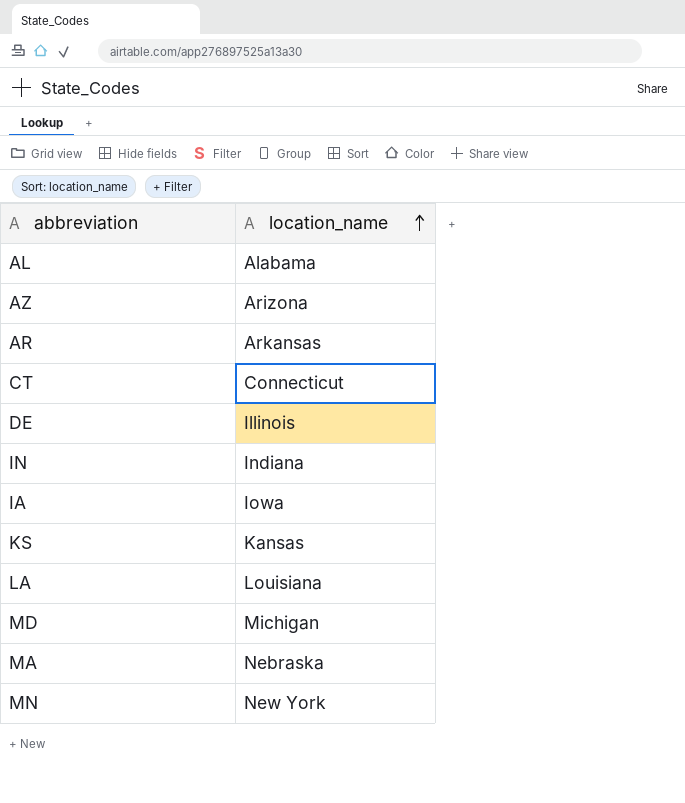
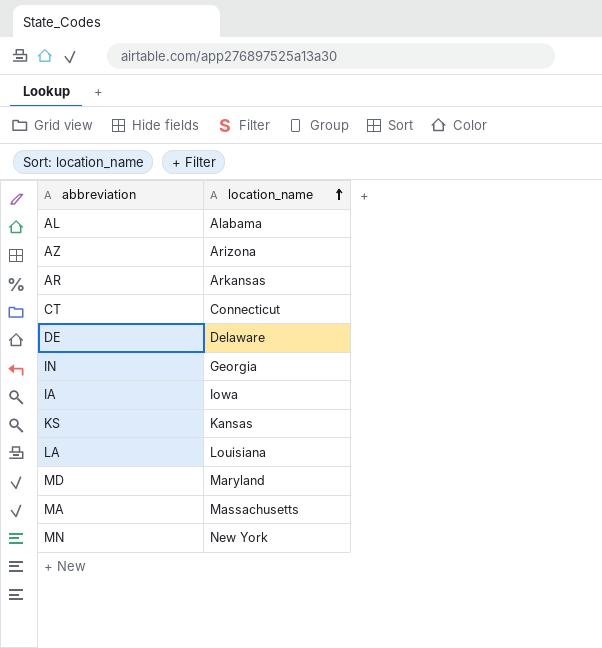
DE | location_name: Illinois -> Delaware
IN | location_name: Indiana -> Georgia
MD | location_name: Michigan -> Maryland
MA | location_name: Nebraska -> Massachusetts

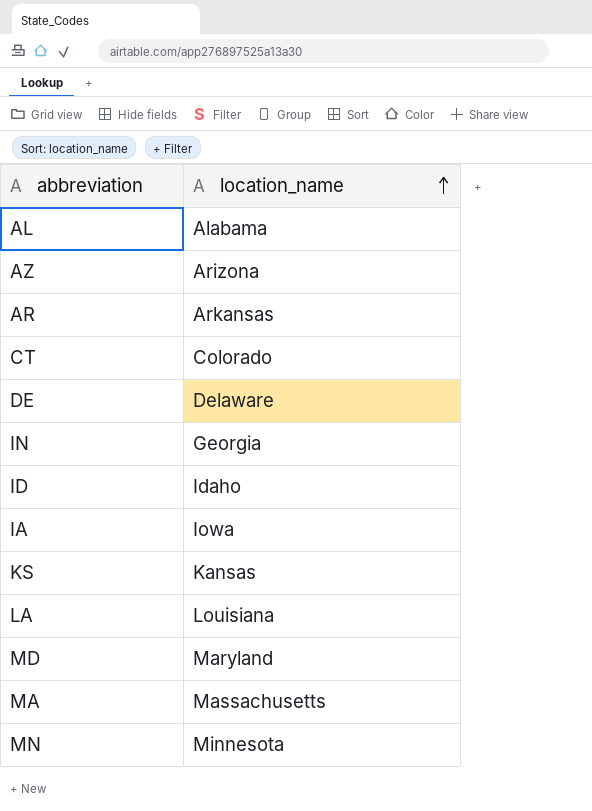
CT | location_name: Connecticut -> Colorado
row ID: none -> Idaho
MN | location_name: New York -> Minnesota

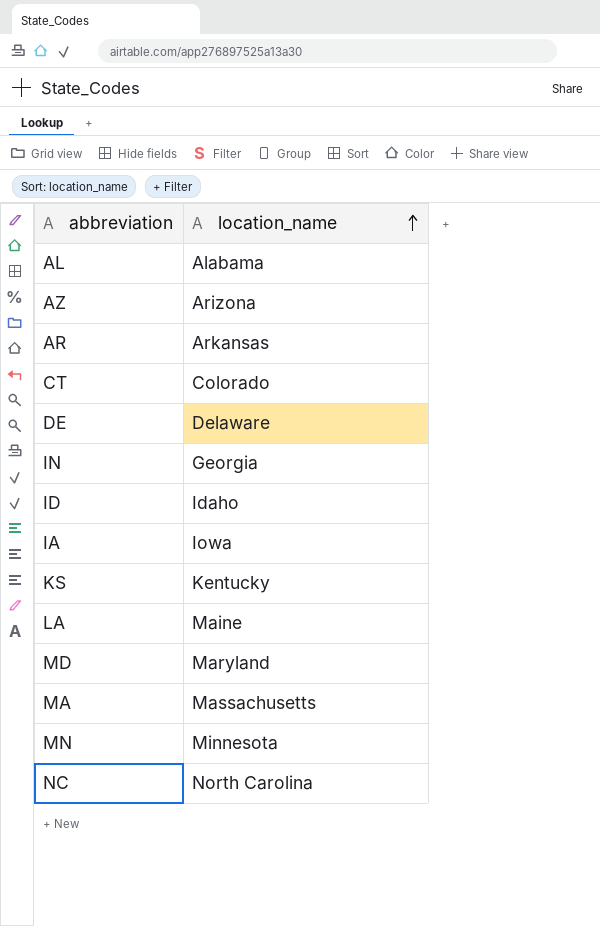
KS | location_name: Kansas -> Kentucky
LA | location_name: Louisiana -> Maine
row NC: none -> North Carolina

